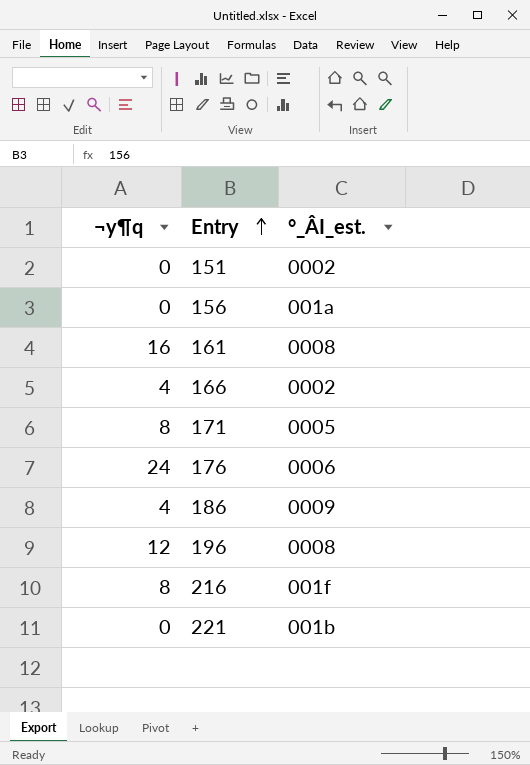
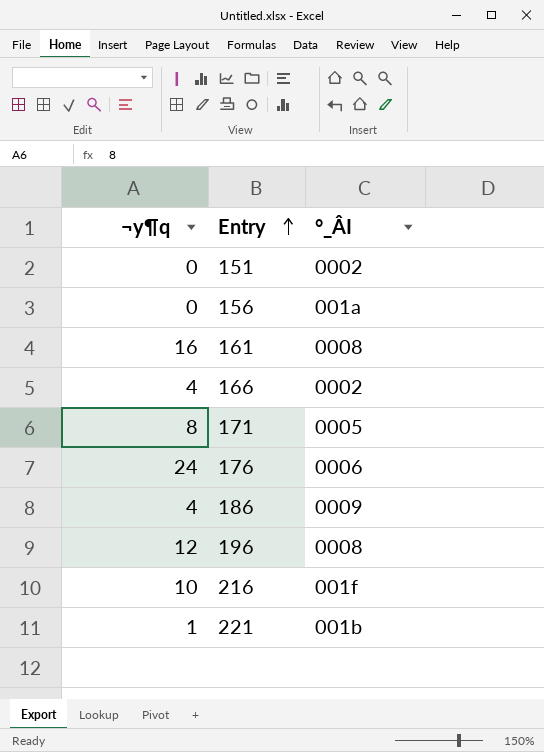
column name: °_ÂI_est. -> °_ÂI
216 | ¬y¶q: 8 -> 10
221 | ¬y¶q: 0 -> 1

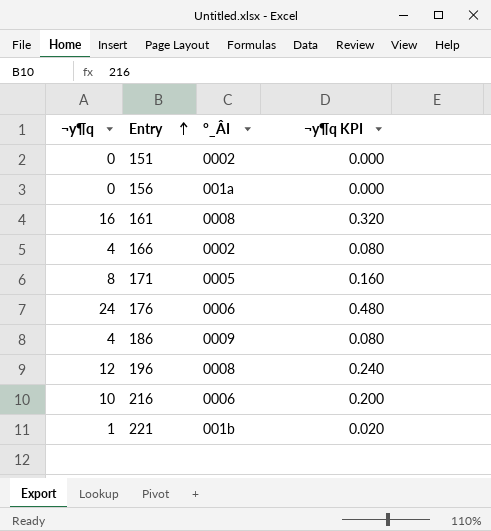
column ¬y¶q KPI | formula: none -> [¬y¶q] * 0.02
216 | °_ÂI: 001f -> 0006

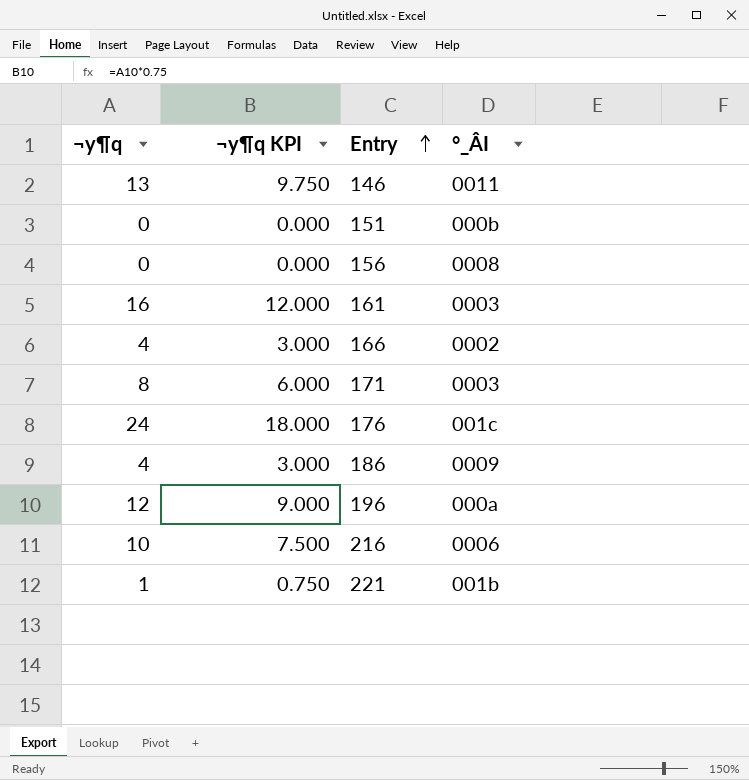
column ¬y¶q KPI | formula: [¬y¶q] * 0.02 -> [¬y¶q] * 0.75
column ¬y¶q KPI | position: 4 -> 2
row 146: none -> 13 | 9.750 | 0011
151 | °_ÂI: 0002 -> 000b
156 | °_ÂI: 001a -> 0008
161 | °_ÂI: 0008 -> 0003
171 | °_ÂI: 0005 -> 0003
176 | °_ÂI: 0006 -> 001c
196 | °_ÂI: 0008 -> 000a

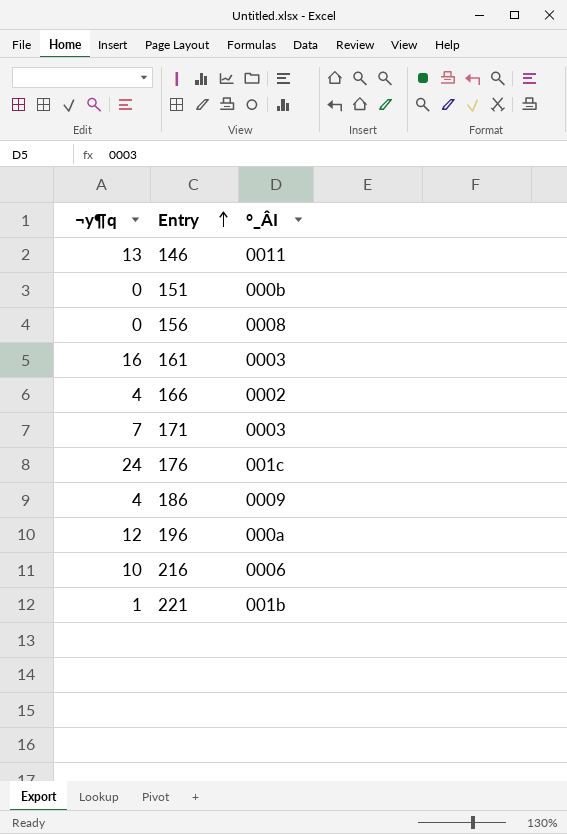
column ¬y¶q KPI | formula: [¬y¶q] * 0.75 -> none
171 | ¬y¶q: 8 -> 7

